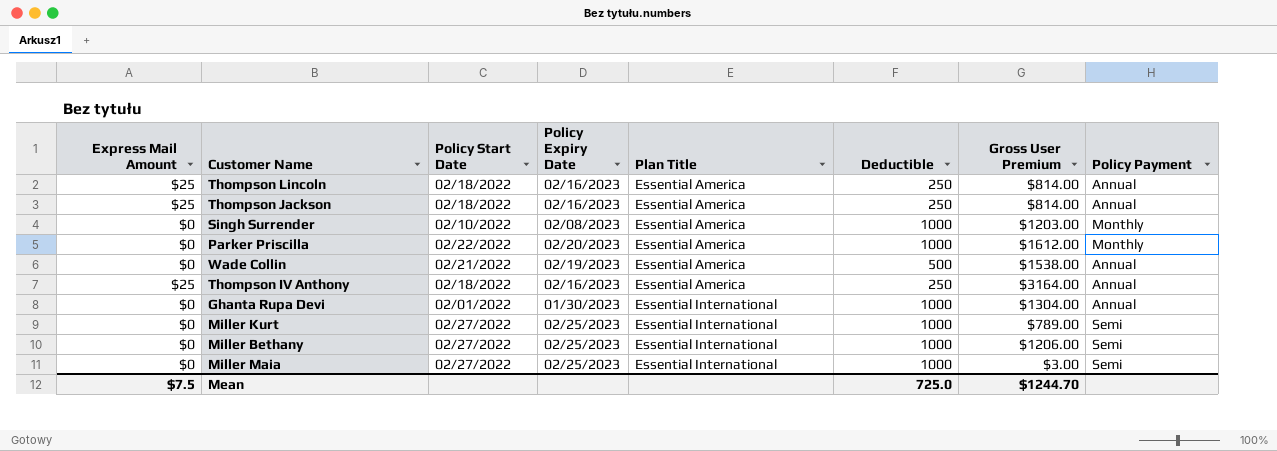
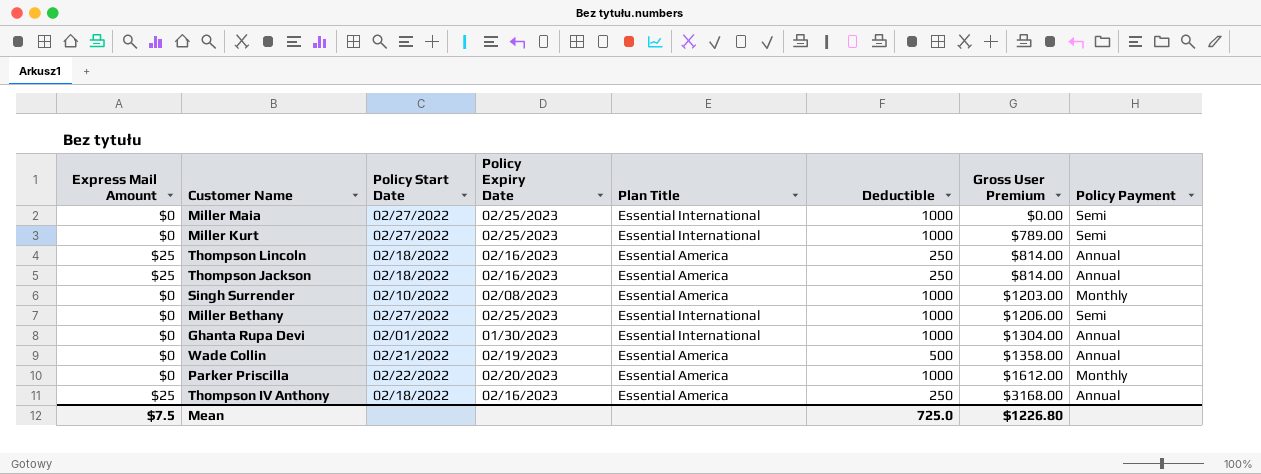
row order: Plan Title ascending -> Gross User Premium ascending
Miller Maia | Gross User Premium: $3.00 -> $0.00
Wade Collin | Gross User Premium: $1538.00 -> $1358.00
Thompson IV Anthony | Gross User Premium: $3164.00 -> $3168.00
Mean | Gross User Premium: $1244.70 -> $1226.80

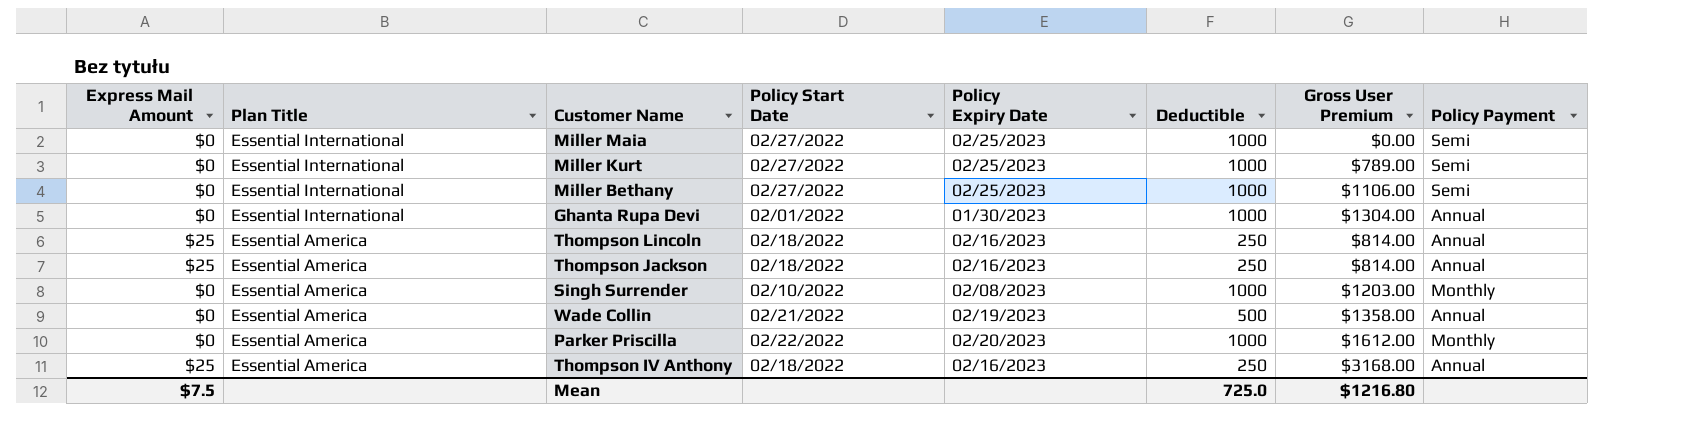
row order: Gross User Premium ascending -> Plan Title descending
column Plan Title | position: 5 -> 2
Miller Bethany | Gross User Premium: $1206.00 -> $1106.00
Mean | Gross User Premium: $1226.80 -> $1216.80

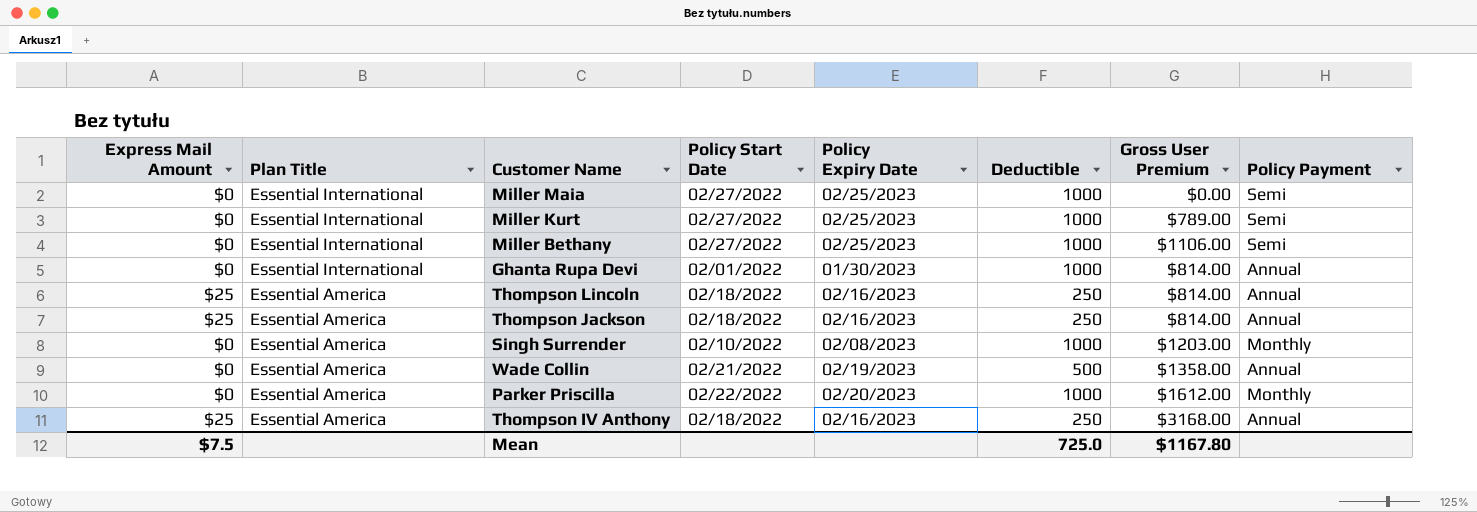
Ghanta Rupa Devi | Gross User Premium: $1304.00 -> $814.00
Mean | Gross User Premium: $1216.80 -> $1167.80

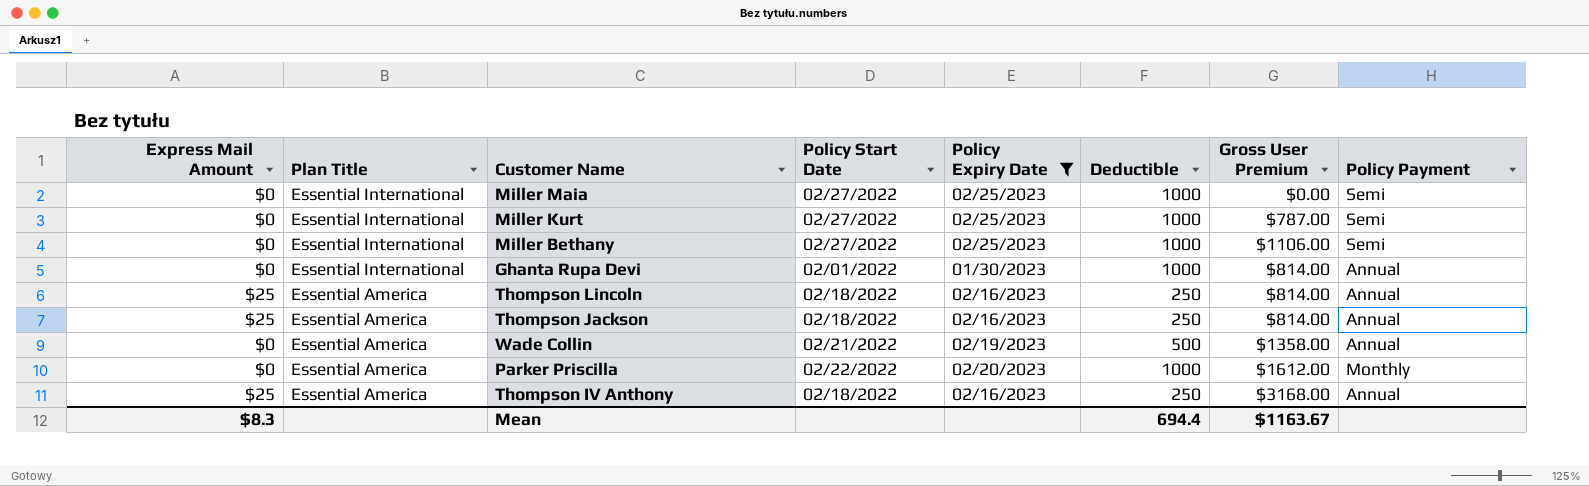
filter: none -> Policy Expiry Date != 02/08/2023
Miller Kurt | Gross User Premium: $789.00 -> $787.00
Mean | Express Mail Amount: $7.5 -> $8.3
Mean | Deductible: 725.0 -> 694.4
Mean | Gross User Premium: $1167.80 -> $1163.67

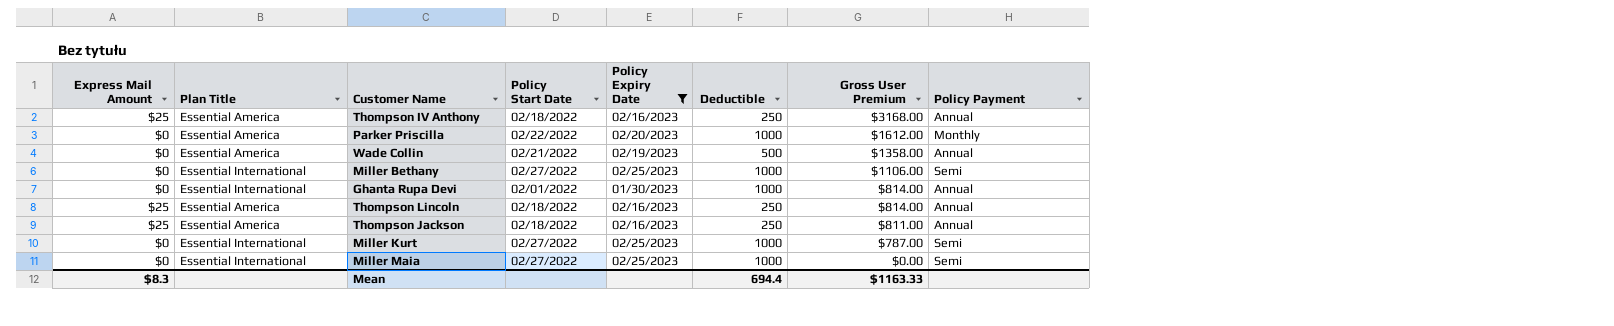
row order: Plan Title descending -> Gross User Premium descending
Thompson Jackson | Gross User Premium: $814.00 -> $811.00
Mean | Gross User Premium: $1163.67 -> $1163.33

